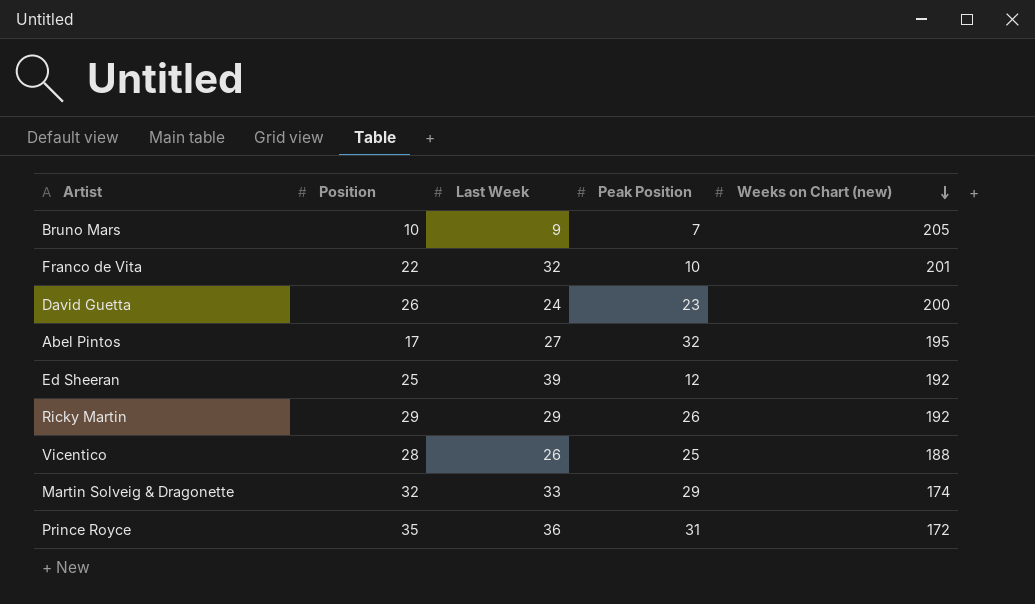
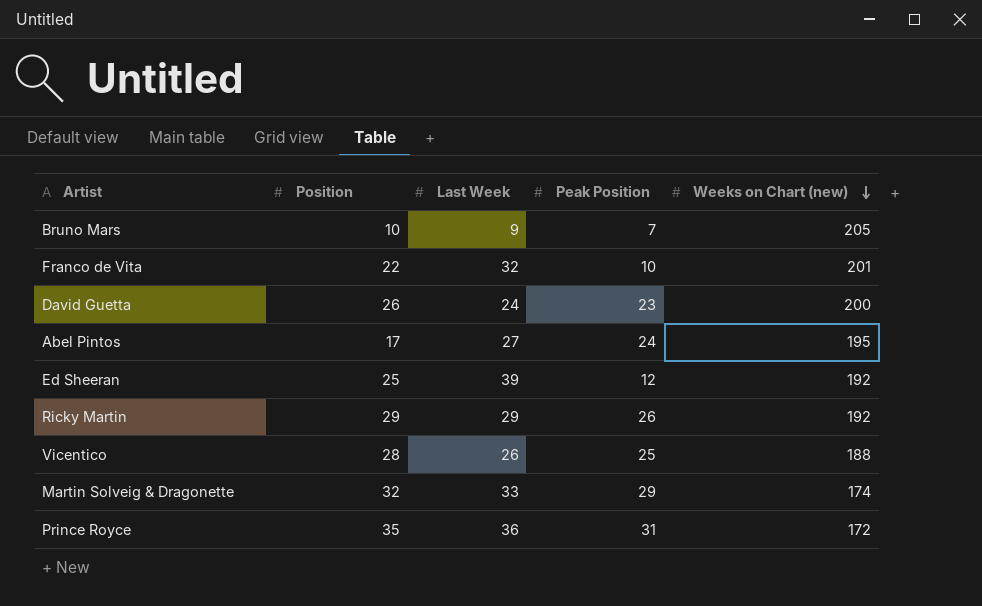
Abel Pintos | Peak Position: 32 -> 24

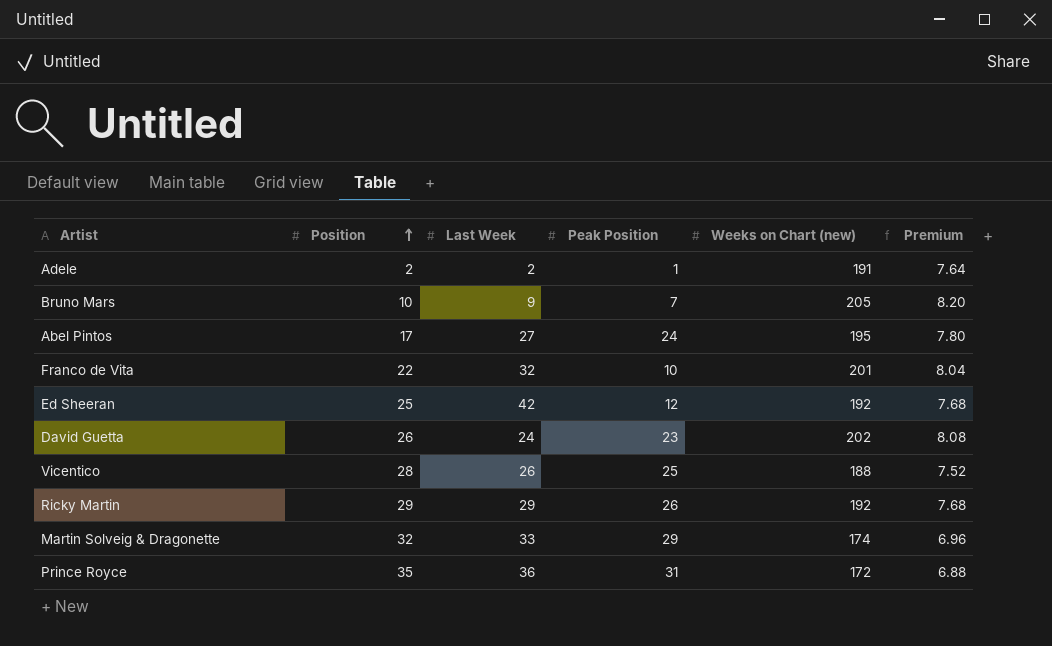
row order: Weeks on Chart (new) descending -> Position ascending
column Premium | formula: none -> [Weeks on Chart (new)] * 0.04
row Adele: none -> 2 | 2 | 1 | 191 | 7.64
Ed Sheeran | Last Week: 39 -> 42
David Guetta | Weeks on Chart (new): 200 -> 202

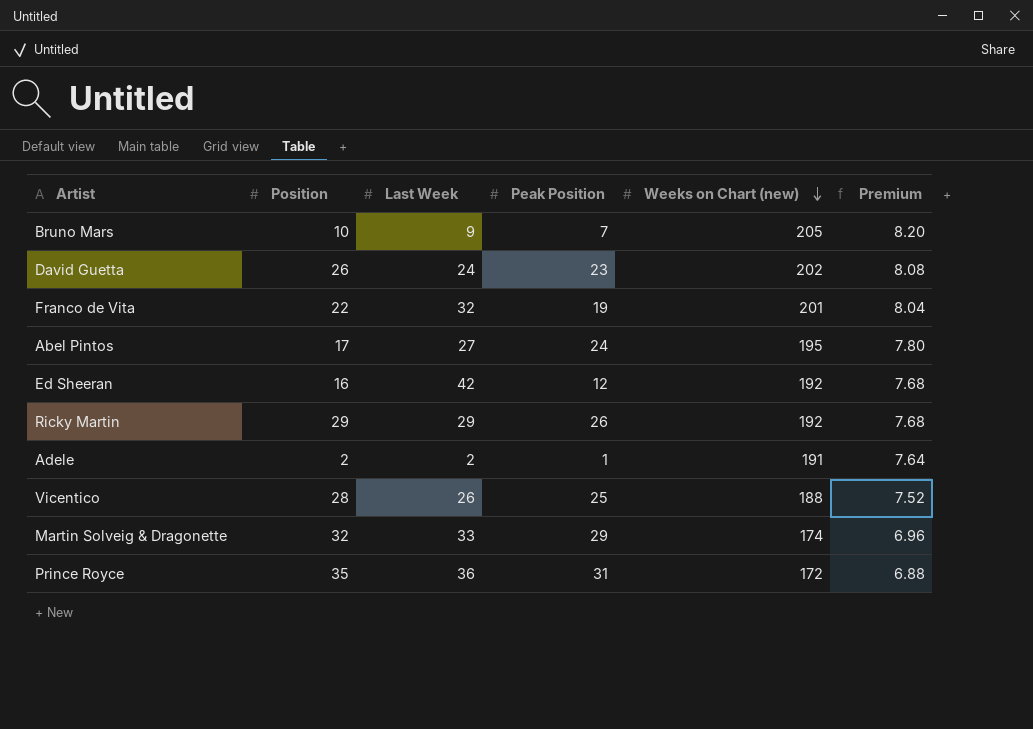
row order: Position ascending -> Weeks on Chart (new) descending
Franco de Vita | Peak Position: 10 -> 19
Ed Sheeran | Position: 25 -> 16

